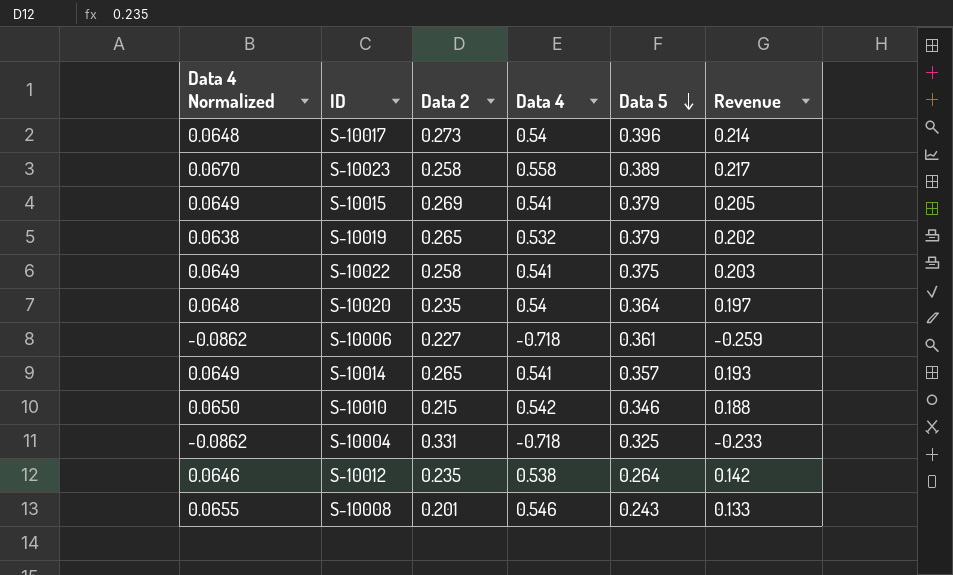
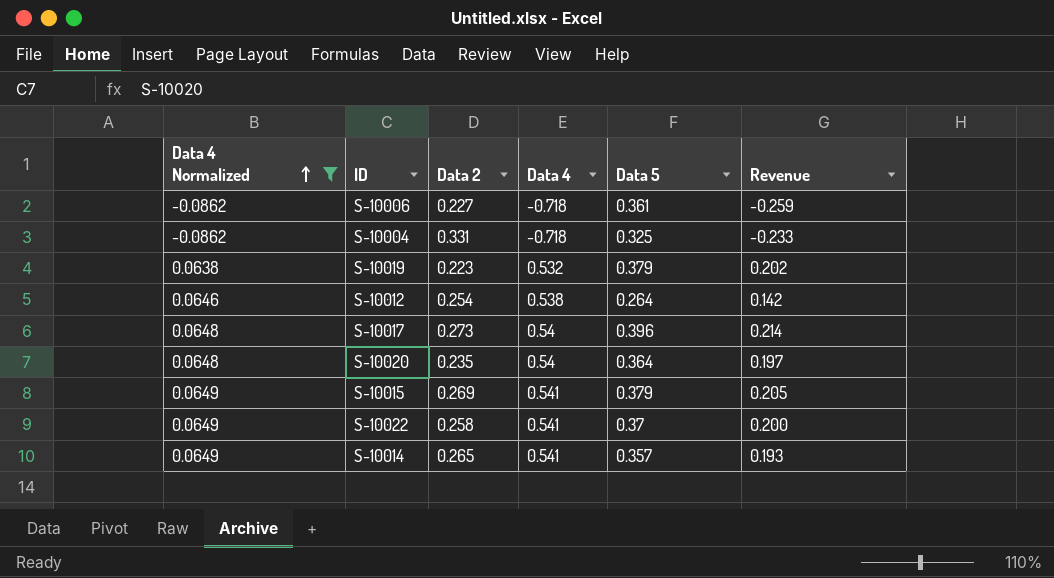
filter: none -> Data 4 Normalized <= 0.0649
row order: Data 5 descending -> Data 4 Normalized ascending
S-10019 | Data 2: 0.265 -> 0.223
S-10012 | Data 2: 0.235 -> 0.254
S-10022 | Data 5: 0.375 -> 0.37
S-10022 | Revenue: 0.203 -> 0.200

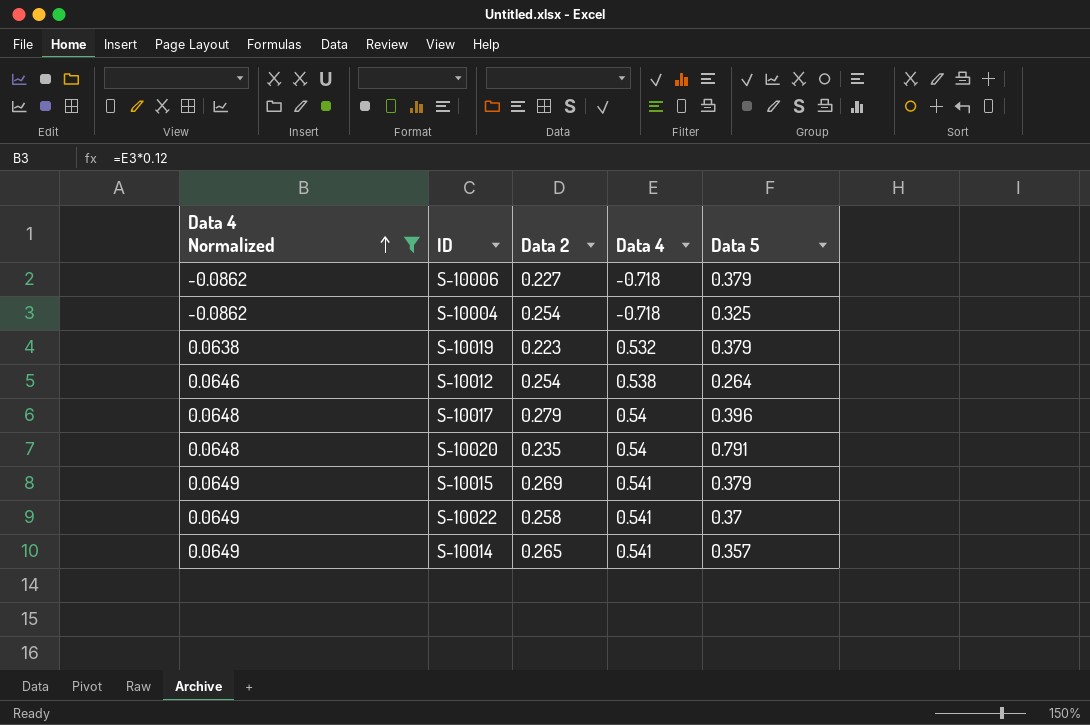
column Revenue | formula: [Data 4] * [Data 5] -> none
S-10006 | Data 5: 0.361 -> 0.379
S-10004 | Data 2: 0.331 -> 0.254
S-10017 | Data 2: 0.273 -> 0.279
S-10020 | Data 5: 0.364 -> 0.791

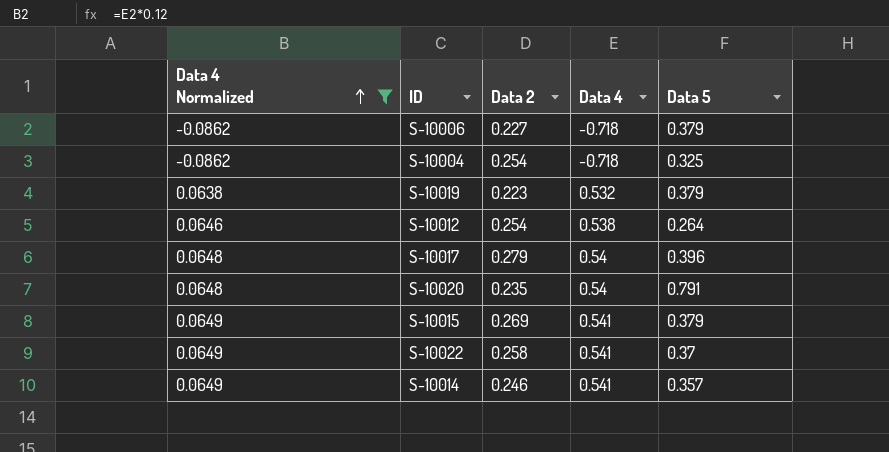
S-10014 | Data 2: 0.265 -> 0.246

